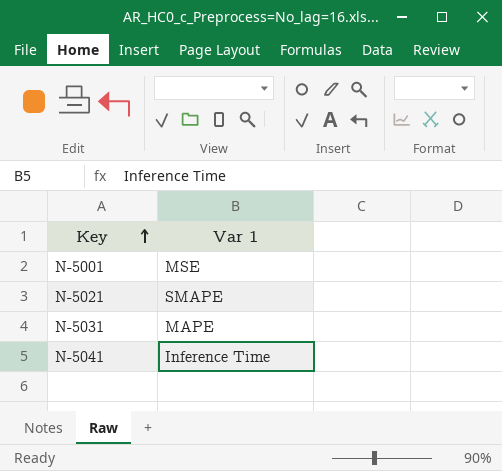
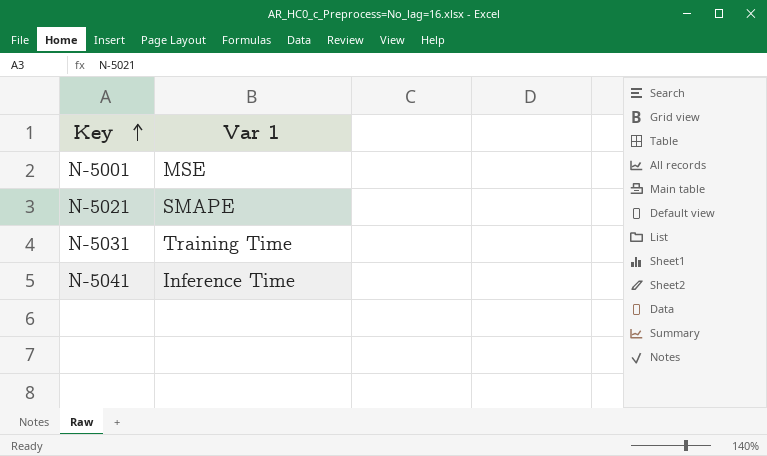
N-5031 | Var 1: MAPE -> Training Time

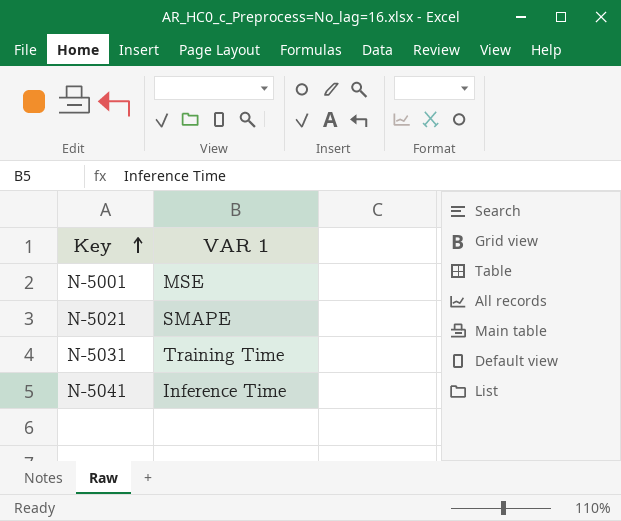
column name: Var 1 -> VAR 1

